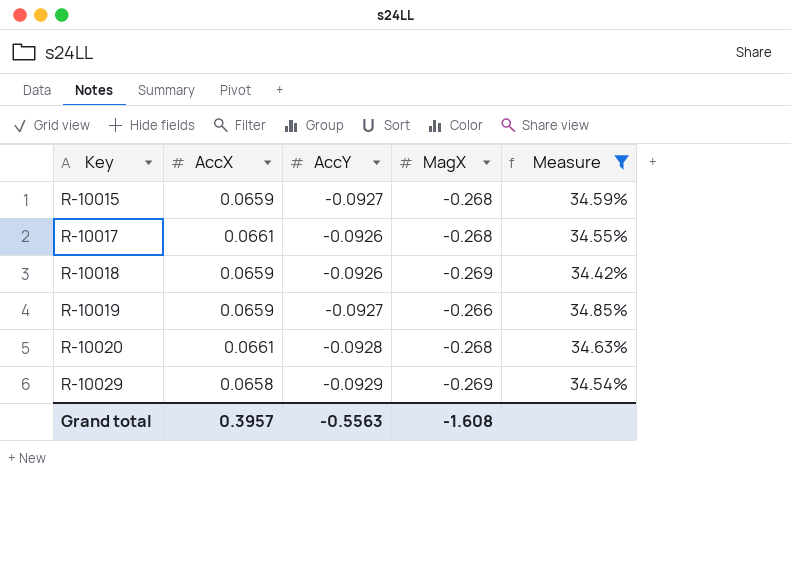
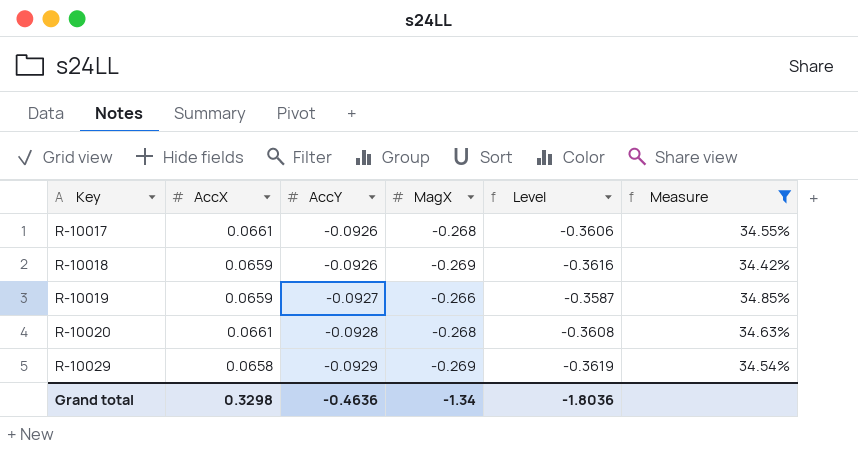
column Level | formula: none -> [AccY] + [MagX]
row R-10015: 0.0659 | -0.0927 | -0.268 | 34.59% -> none
Grand total | AccX: 0.3957 -> 0.3298
Grand total | AccY: -0.5563 -> -0.4636
Grand total | MagX: -1.608 -> -1.34

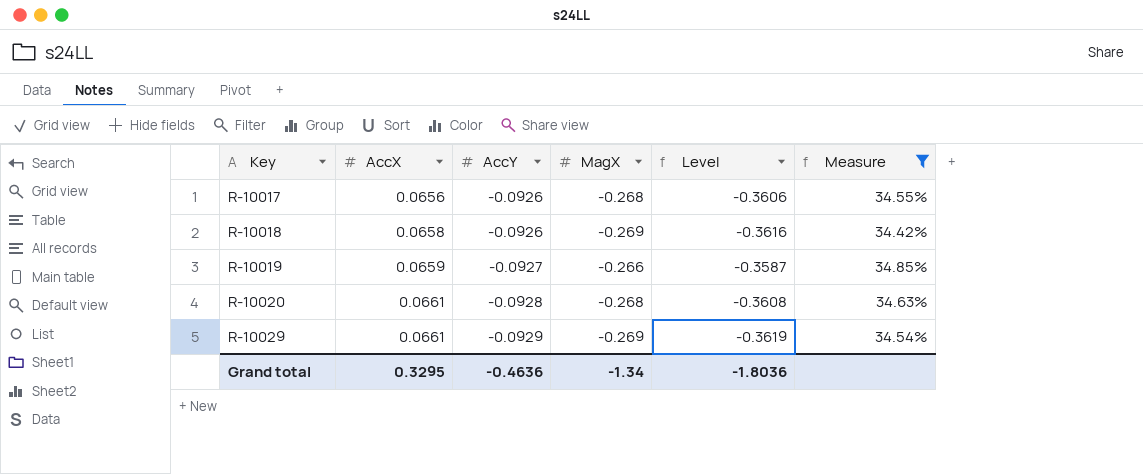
R-10017 | AccX: 0.0661 -> 0.0656
R-10018 | AccX: 0.0659 -> 0.0658
R-10029 | AccX: 0.0658 -> 0.0661
Grand total | AccX: 0.3298 -> 0.3295

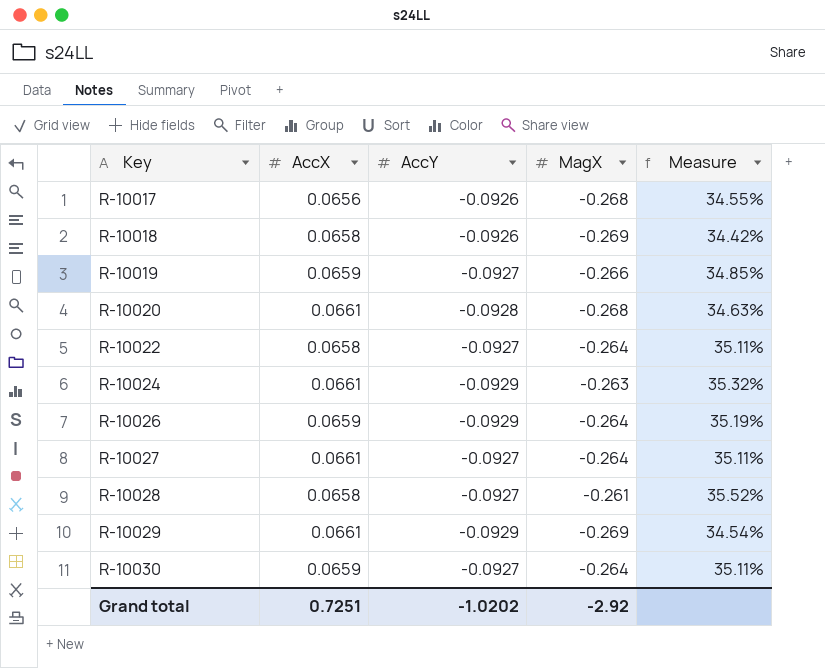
filter: Measure <= 34.85% -> none
column Level | formula: [AccY] + [MagX] -> none
Grand total | AccX: 0.3295 -> 0.7251
Grand total | AccY: -0.4636 -> -1.0202
Grand total | MagX: -1.34 -> -2.92

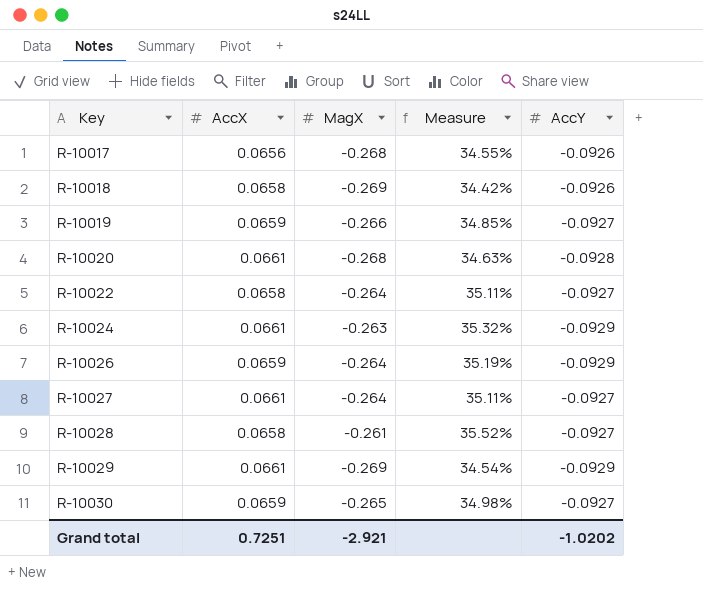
column AccY | position: 3 -> 5
R-10030 | MagX: -0.264 -> -0.265
R-10030 | Measure: 35.11% -> 34.98%
Grand total | MagX: -2.92 -> -2.921

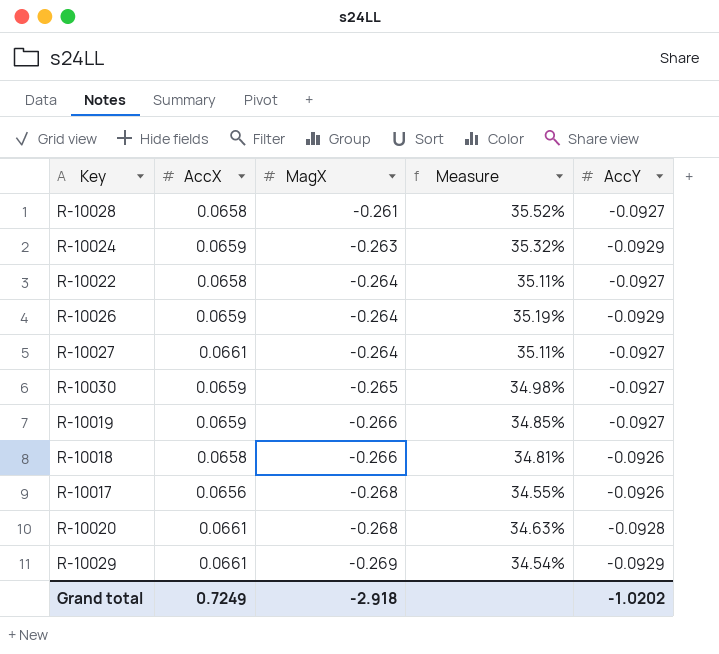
row order: Key ascending -> MagX descending
R-10024 | AccX: 0.0661 -> 0.0659
R-10018 | MagX: -0.269 -> -0.266
R-10018 | Measure: 34.42% -> 34.81%
Grand total | AccX: 0.7251 -> 0.7249
Grand total | MagX: -2.921 -> -2.918

